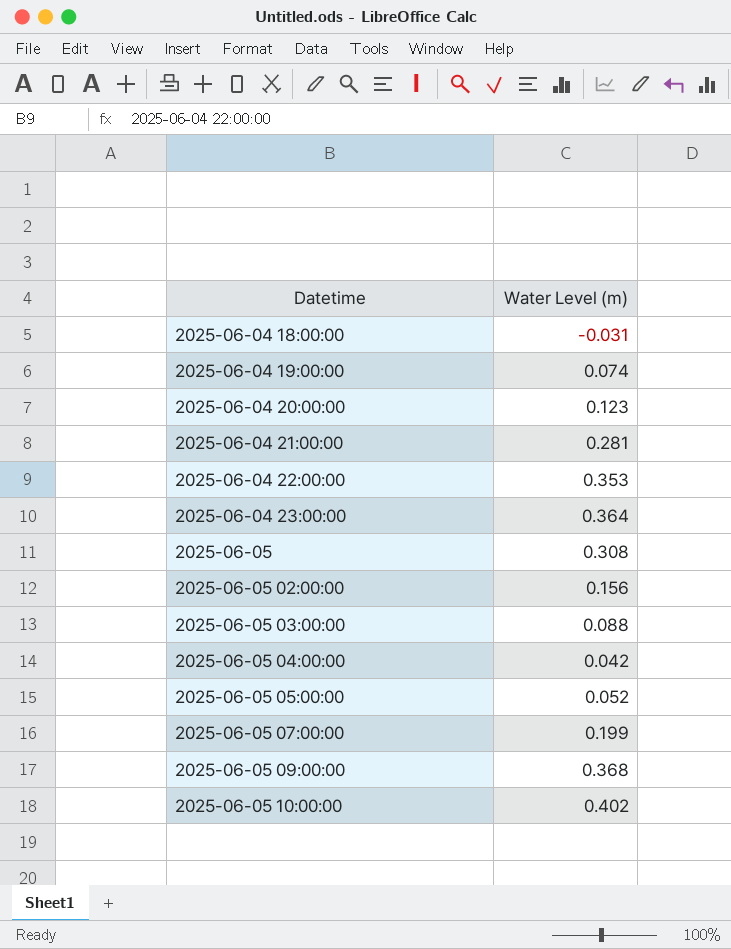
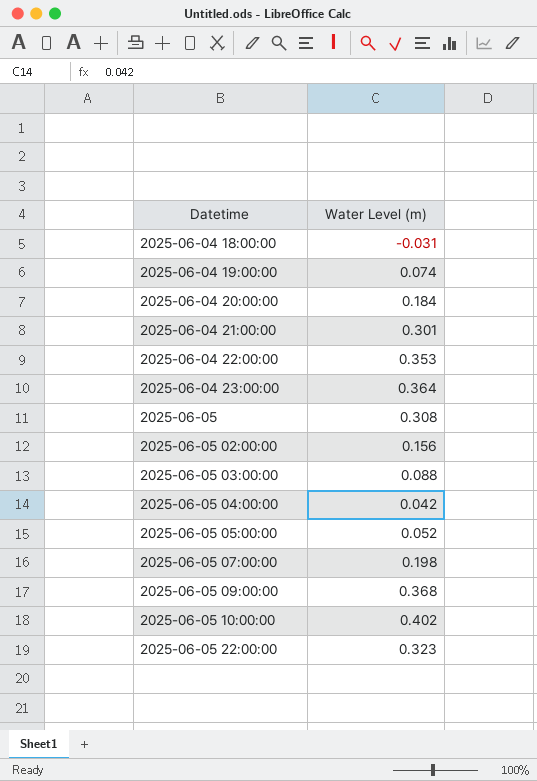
2025-06-04 20:00:00 | Water Level (m): 0.123 -> 0.184
2025-06-04 21:00:00 | Water Level (m): 0.281 -> 0.301
2025-06-05 07:00:00 | Water Level (m): 0.199 -> 0.198
row 2025-06-05 22:00:00: none -> 0.323

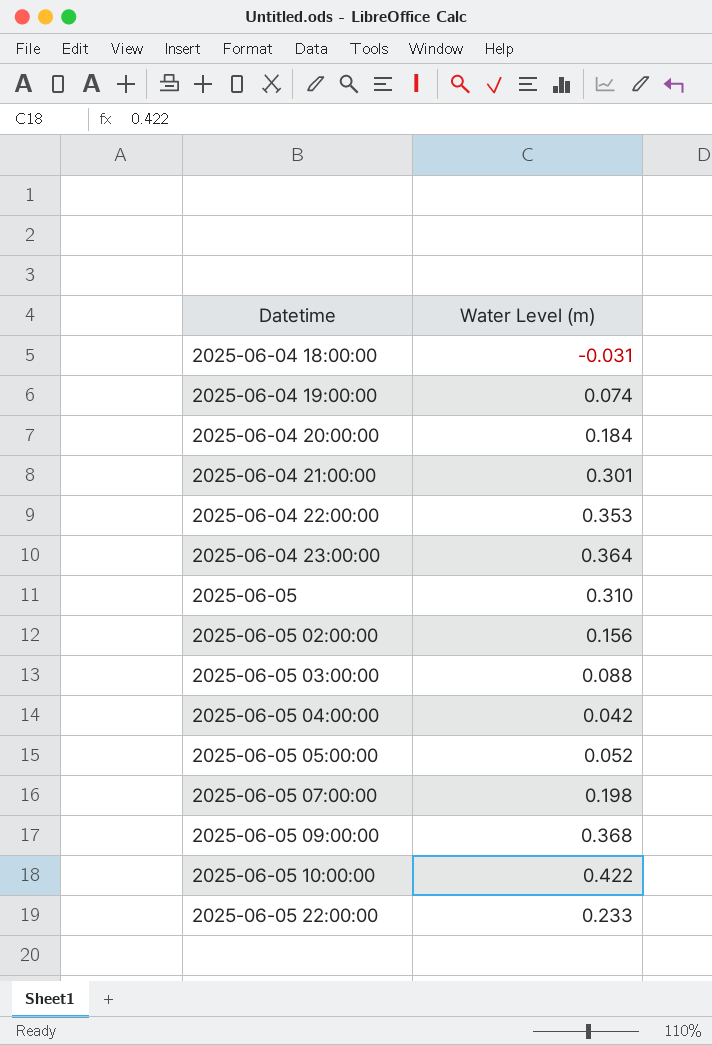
2025-06-05 | Water Level (m): 0.308 -> 0.310
2025-06-05 10:00:00 | Water Level (m): 0.402 -> 0.422
2025-06-05 22:00:00 | Water Level (m): 0.323 -> 0.233

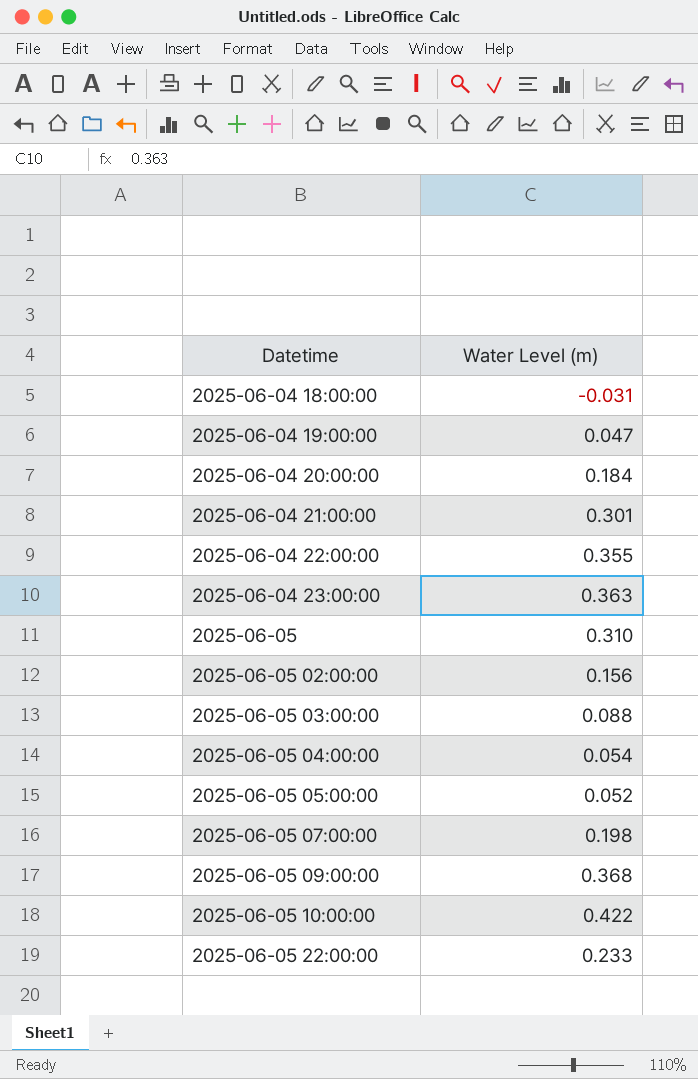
2025-06-04 19:00:00 | Water Level (m): 0.074 -> 0.047
2025-06-04 22:00:00 | Water Level (m): 0.353 -> 0.355
2025-06-04 23:00:00 | Water Level (m): 0.364 -> 0.363
2025-06-05 04:00:00 | Water Level (m): 0.042 -> 0.054

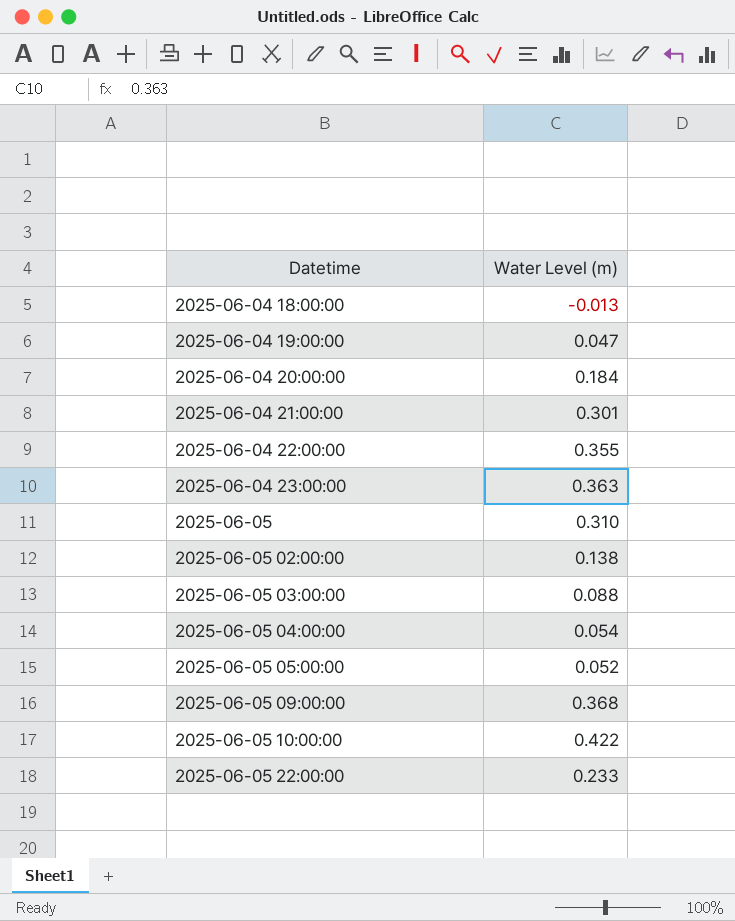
row 2025-06-05 07:00:00: 0.198 -> none
2025-06-04 18:00:00 | Water Level (m): -0.031 -> -0.013
2025-06-05 02:00:00 | Water Level (m): 0.156 -> 0.138

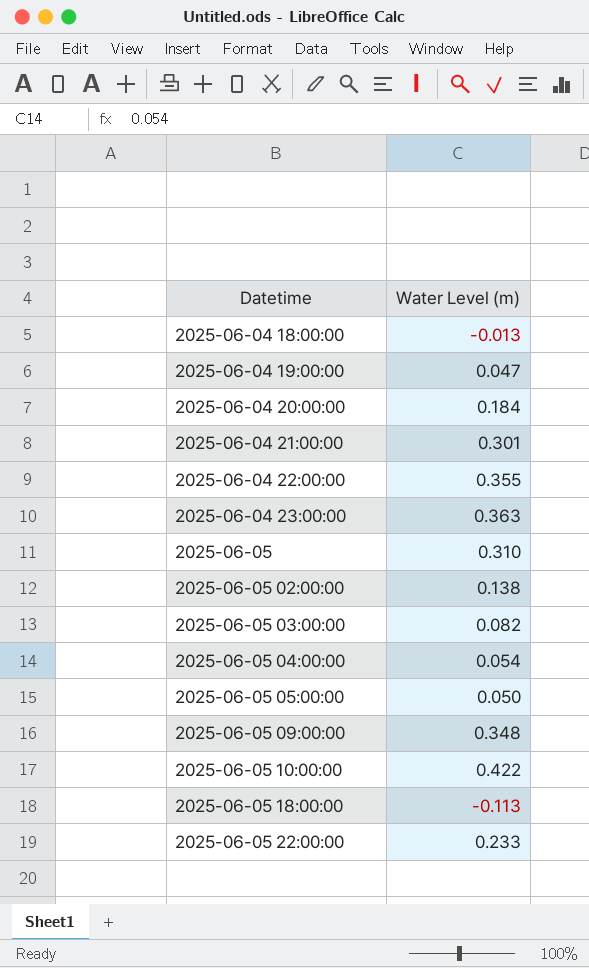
2025-06-05 03:00:00 | Water Level (m): 0.088 -> 0.082
2025-06-05 05:00:00 | Water Level (m): 0.052 -> 0.050
2025-06-05 09:00:00 | Water Level (m): 0.368 -> 0.348
row 2025-06-05 18:00:00: none -> -0.113

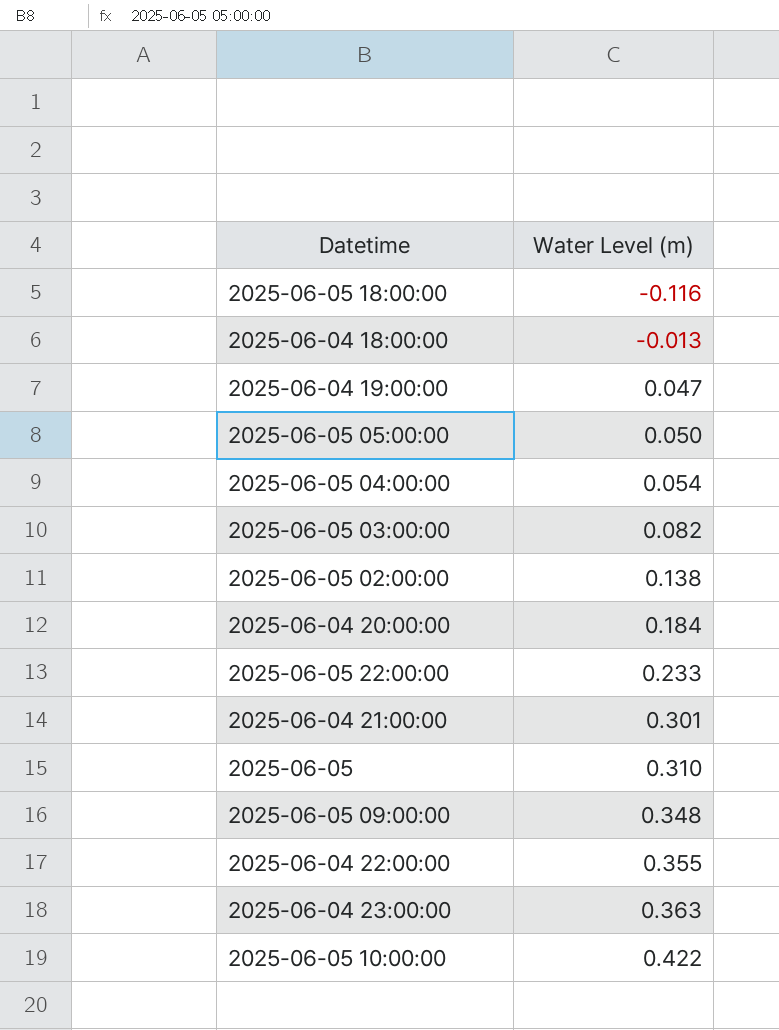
row order: Datetime ascending -> Water Level (m) ascending
2025-06-05 18:00:00 | Water Level (m): -0.113 -> -0.116

